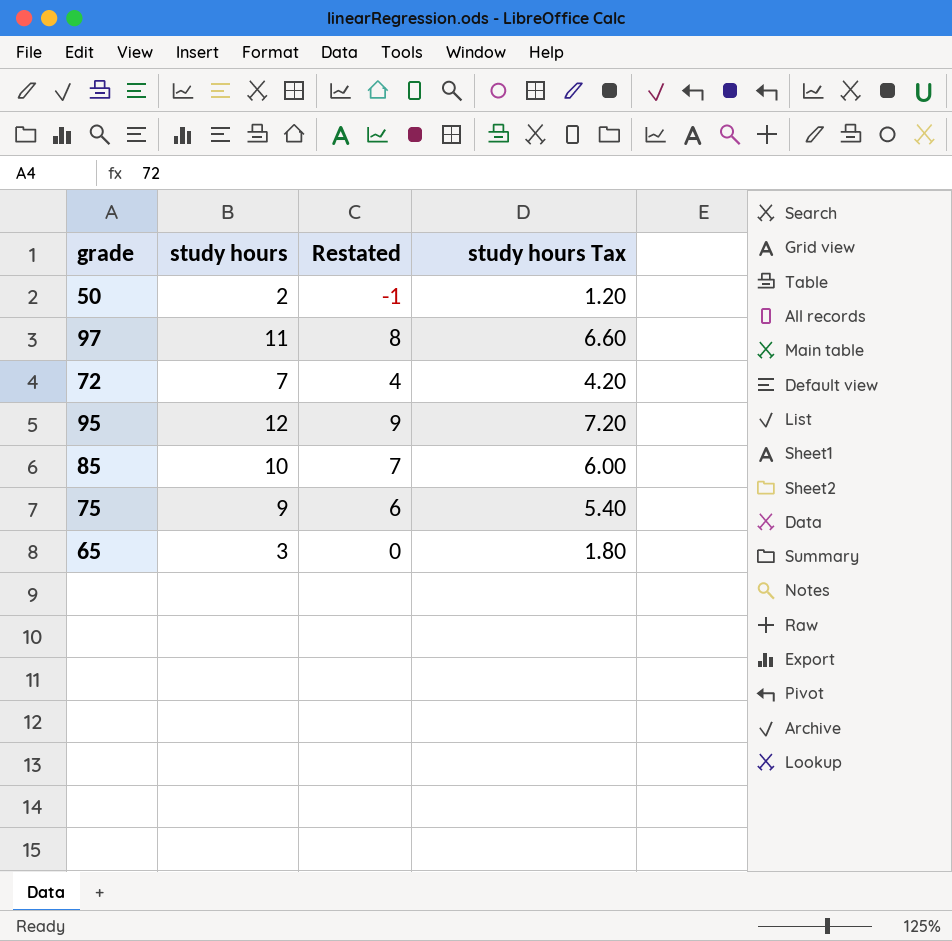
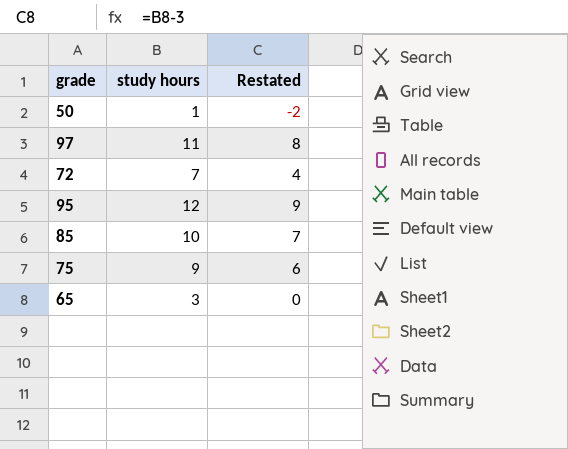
column study hours Tax | formula: [study hours] * 0.6 -> none
50 | study hours: 2 -> 1
50 | Restated: -1 -> -2

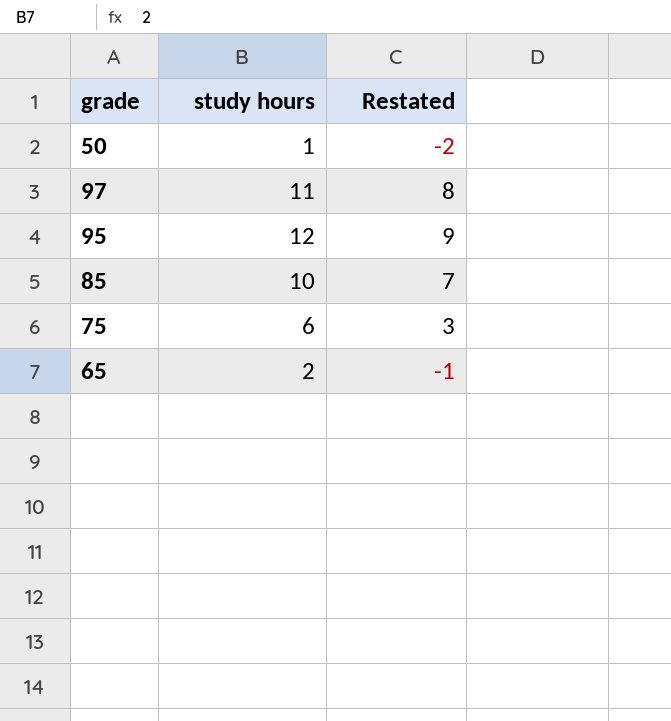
row 72: 7 | 4 -> none
75 | study hours: 9 -> 6
75 | Restated: 6 -> 3
65 | study hours: 3 -> 2
65 | Restated: 0 -> -1

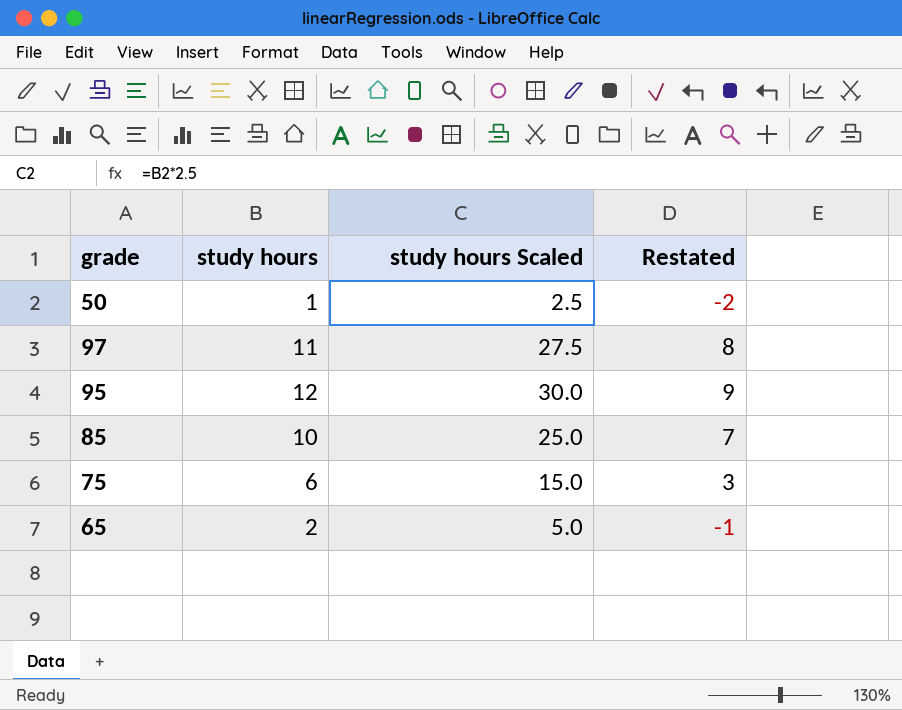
column study hours Scaled | formula: none -> [study hours] * 2.5

